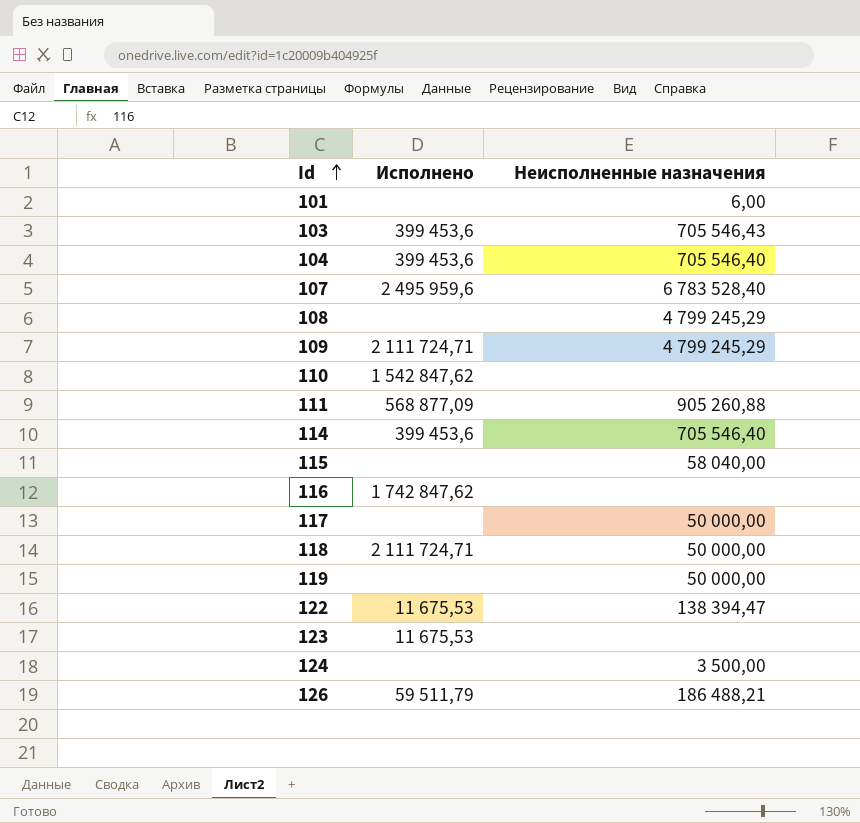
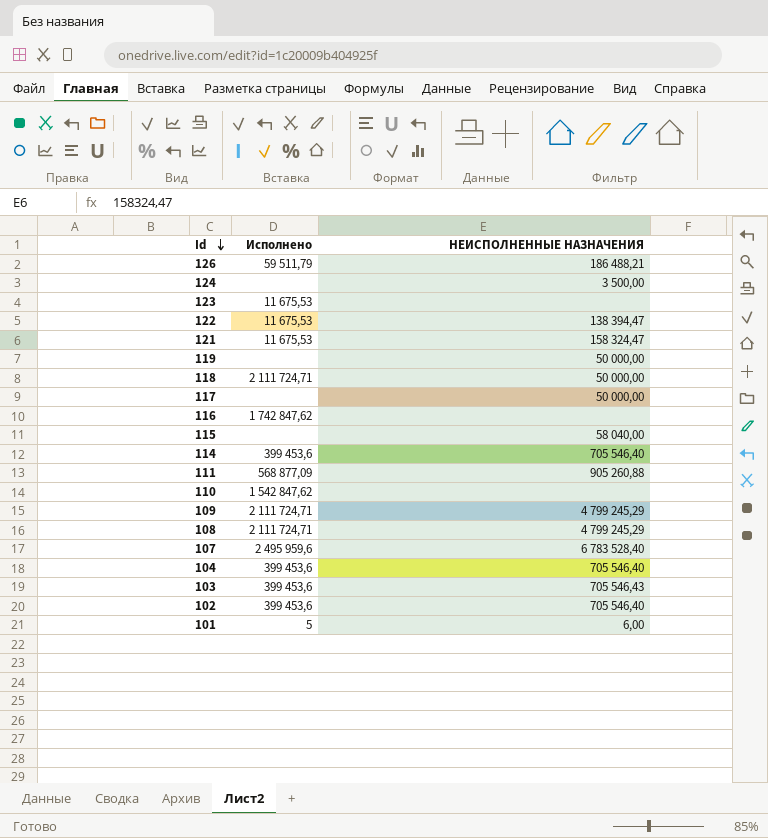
row order: Id ascending -> Id descending
column name: Неисполненные назначения -> НЕИСПОЛНЕННЫЕ НАЗНАЧЕНИЯ
row 121: none -> 11 675,53 | 158 324,47
108 | Исполнено: none -> 2 111 724,71
row 102: none -> 399 453,6 | 705 546,40
101 | Исполнено: none -> 5

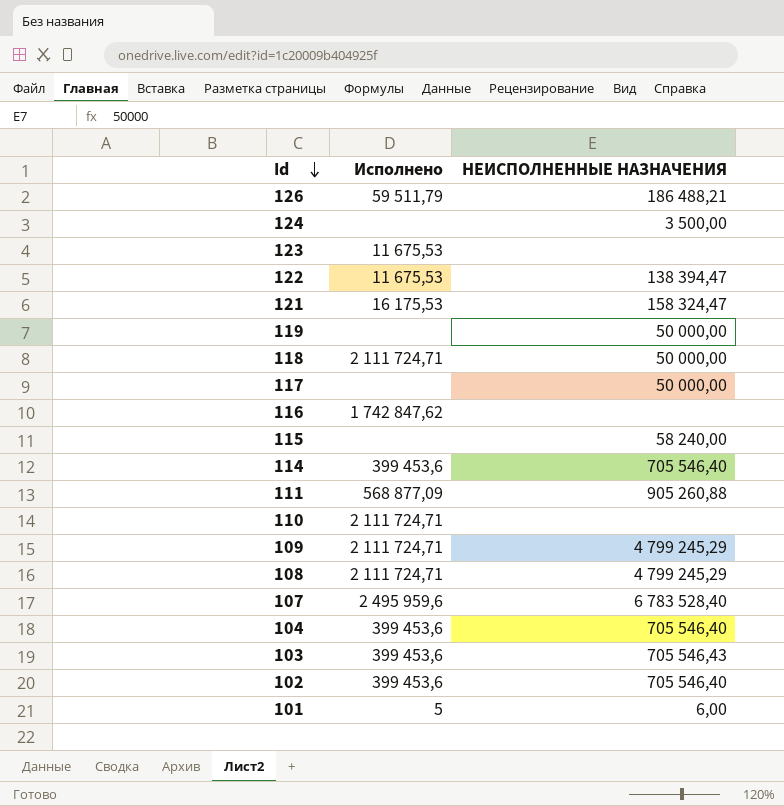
121 | Исполнено: 11 675,53 -> 16 175,53
115 | НЕИСПОЛНЕННЫЕ НАЗНАЧЕНИЯ: 58 040,00 -> 58 240,00
110 | Исполнено: 1 542 847,62 -> 2 111 724,71

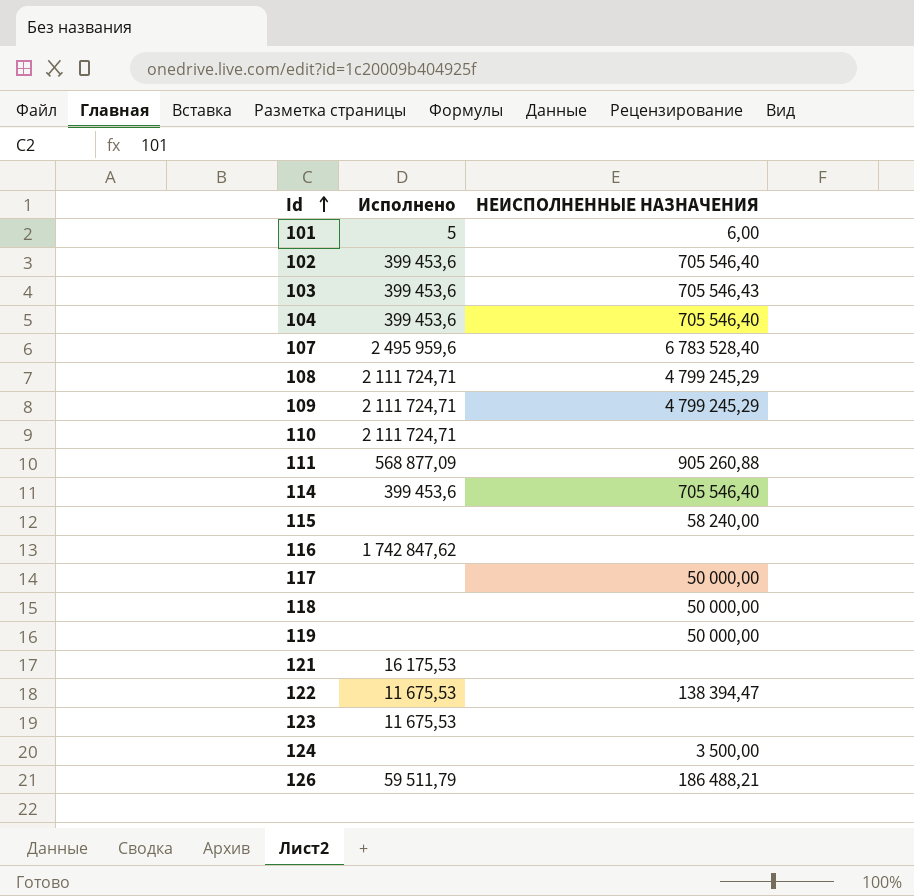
row order: Id descending -> Id ascending
118 | Исполнено: 2 111 724,71 -> none
121 | НЕИСПОЛНЕННЫЕ НАЗНАЧЕНИЯ: 158 324,47 -> none

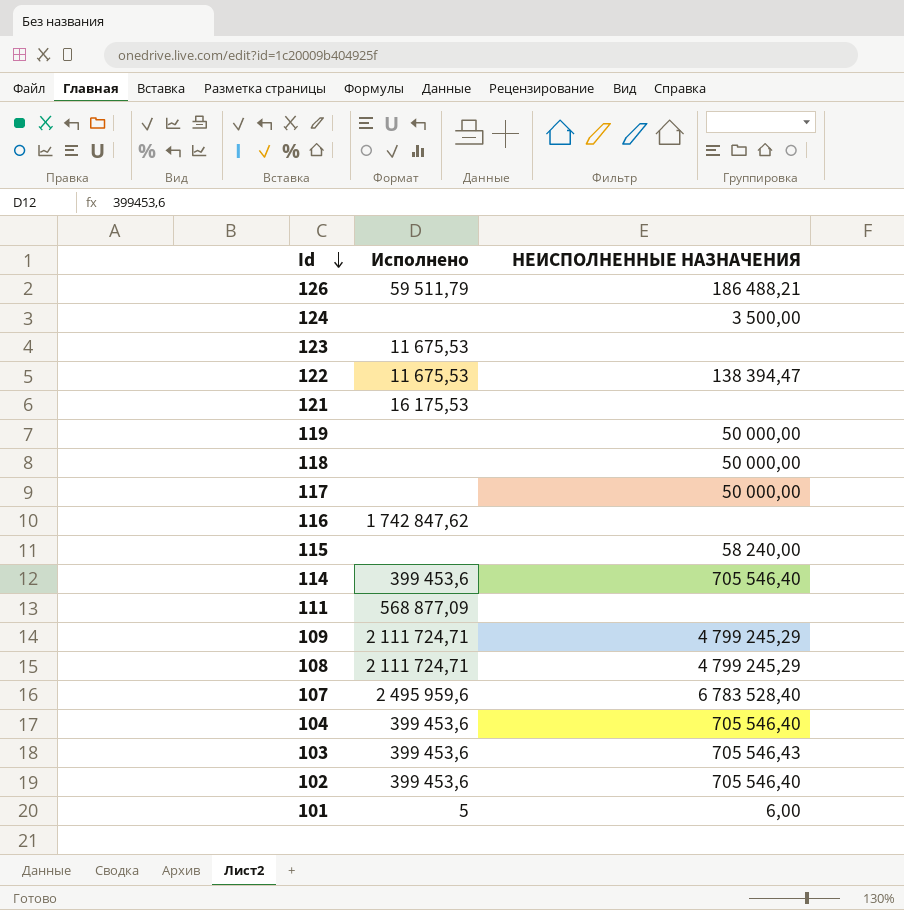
row order: Id ascending -> Id descending
row 110: 2 111 724,71 | none -> none
111 | НЕИСПОЛНЕННЫЕ НАЗНАЧЕНИЯ: 905 260,88 -> none

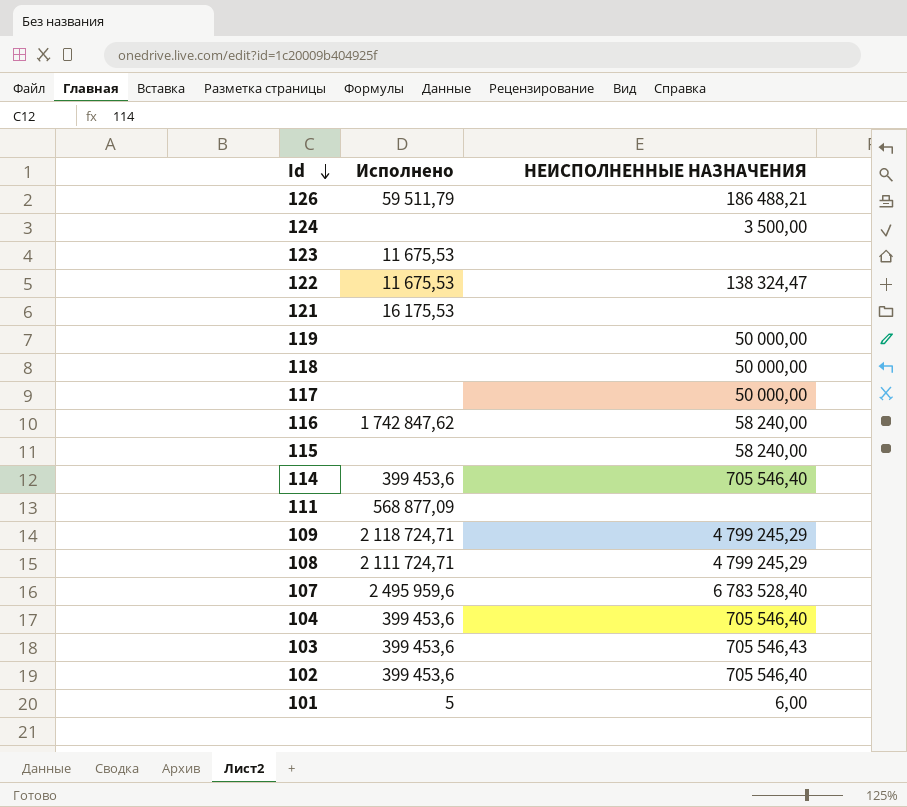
122 | НЕИСПОЛНЕННЫЕ НАЗНАЧЕНИЯ: 138 394,47 -> 138 324,47
116 | НЕИСПОЛНЕННЫЕ НАЗНАЧЕНИЯ: none -> 58 240,00
109 | Исполнено: 2 111 724,71 -> 2 118 724,71

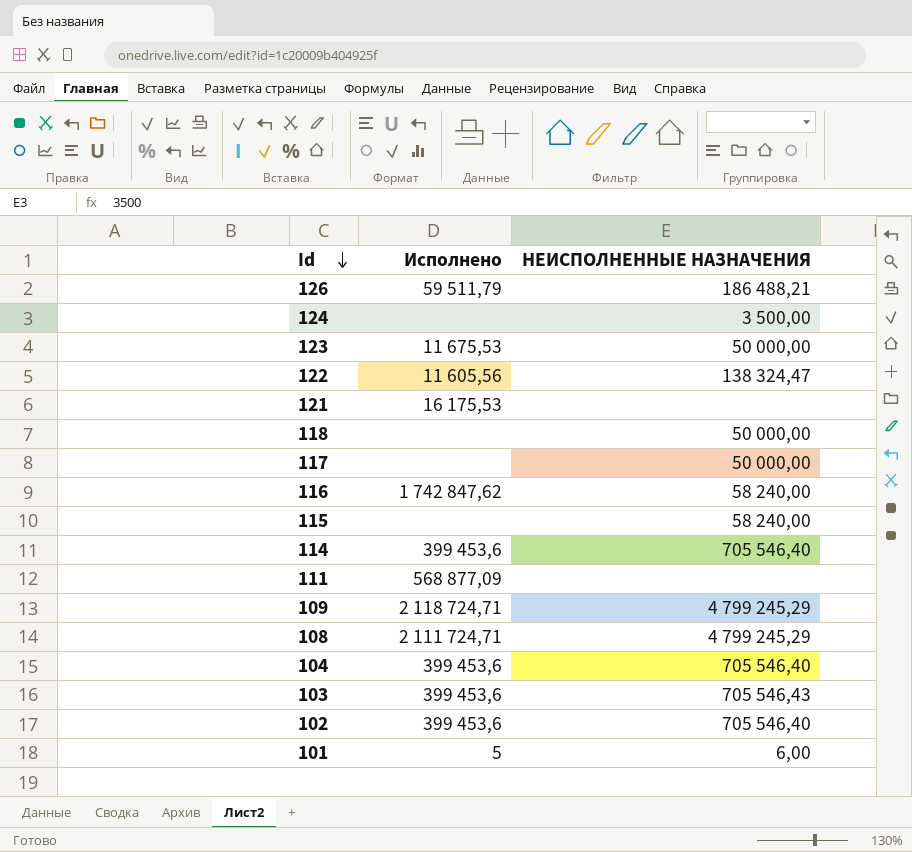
row 119: none | 50 000,00 -> none
row 107: 2 495 959,6 | 6 783 528,40 -> none
123 | НЕИСПОЛНЕННЫЕ НАЗНАЧЕНИЯ: none -> 50 000,00
122 | Исполнено: 11 675,53 -> 11 605,56

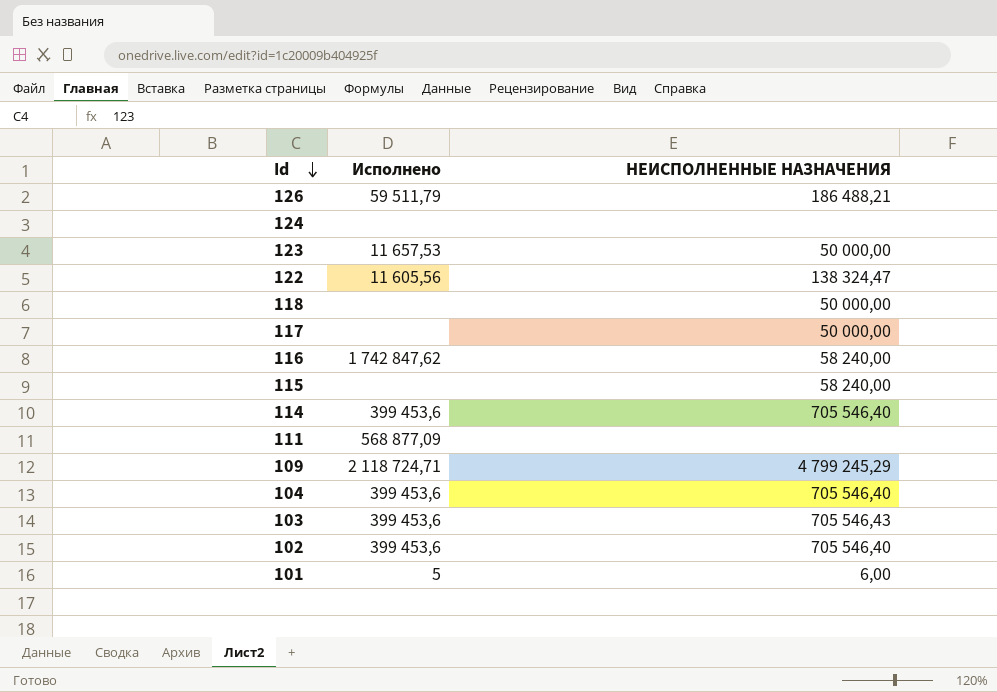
row 121: 16 175,53 | none -> none
row 108: 2 111 724,71 | 4 799 245,29 -> none
124 | НЕИСПОЛНЕННЫЕ НАЗНАЧЕНИЯ: 3 500,00 -> none
123 | Исполнено: 11 675,53 -> 11 657,53

